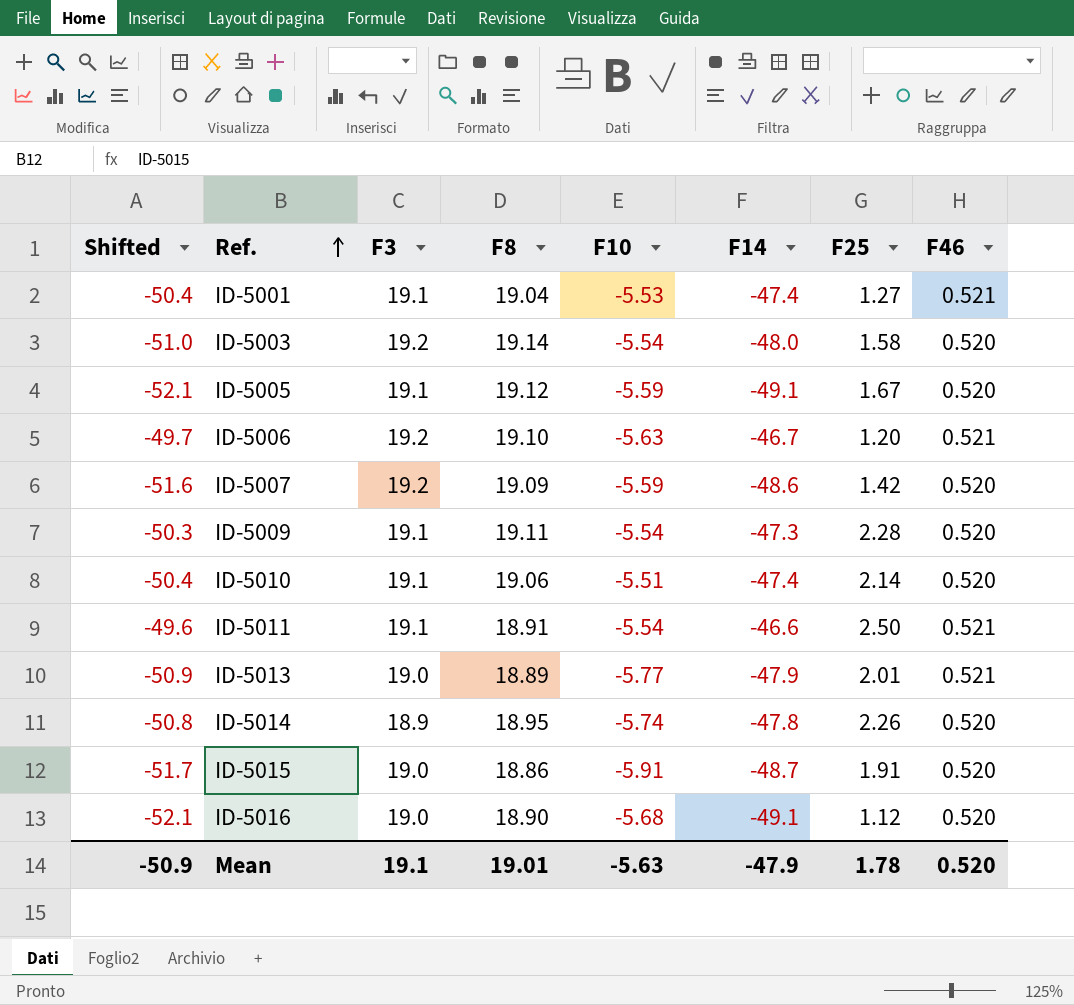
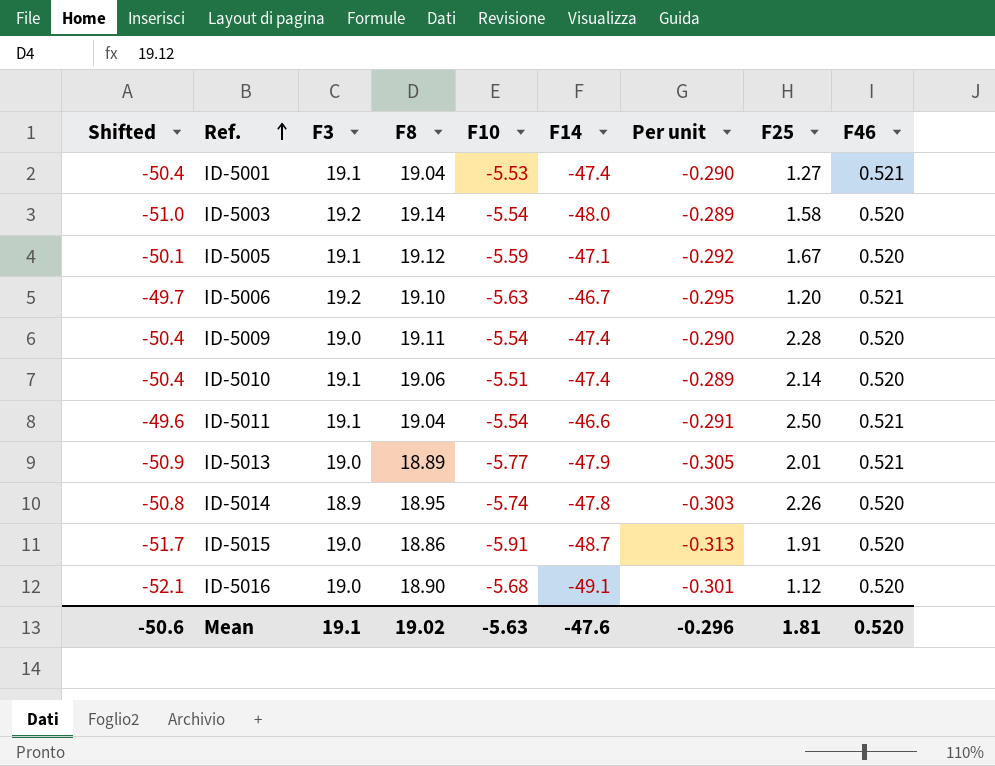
column Per unit | formula: none -> [F10] / [F8]
row ID-5007: -51.6 | 19.2 | 19.09 | -5.59 | -48.6 | 1.42 | 0.520 -> none
ID-5005 | Shifted: -52.1 -> -50.1
ID-5005 | F14: -49.1 -> -47.1
ID-5009 | Shifted: -50.3 -> -50.4
ID-5009 | F3: 19.1 -> 19.0
ID-5009 | F14: -47.3 -> -47.4
ID-5011 | F8: 18.91 -> 19.04
Mean | Shifted: -50.9 -> -50.6
Mean | F8: 19.01 -> 19.02
Mean | F14: -47.9 -> -47.6
Mean | F25: 1.78 -> 1.81

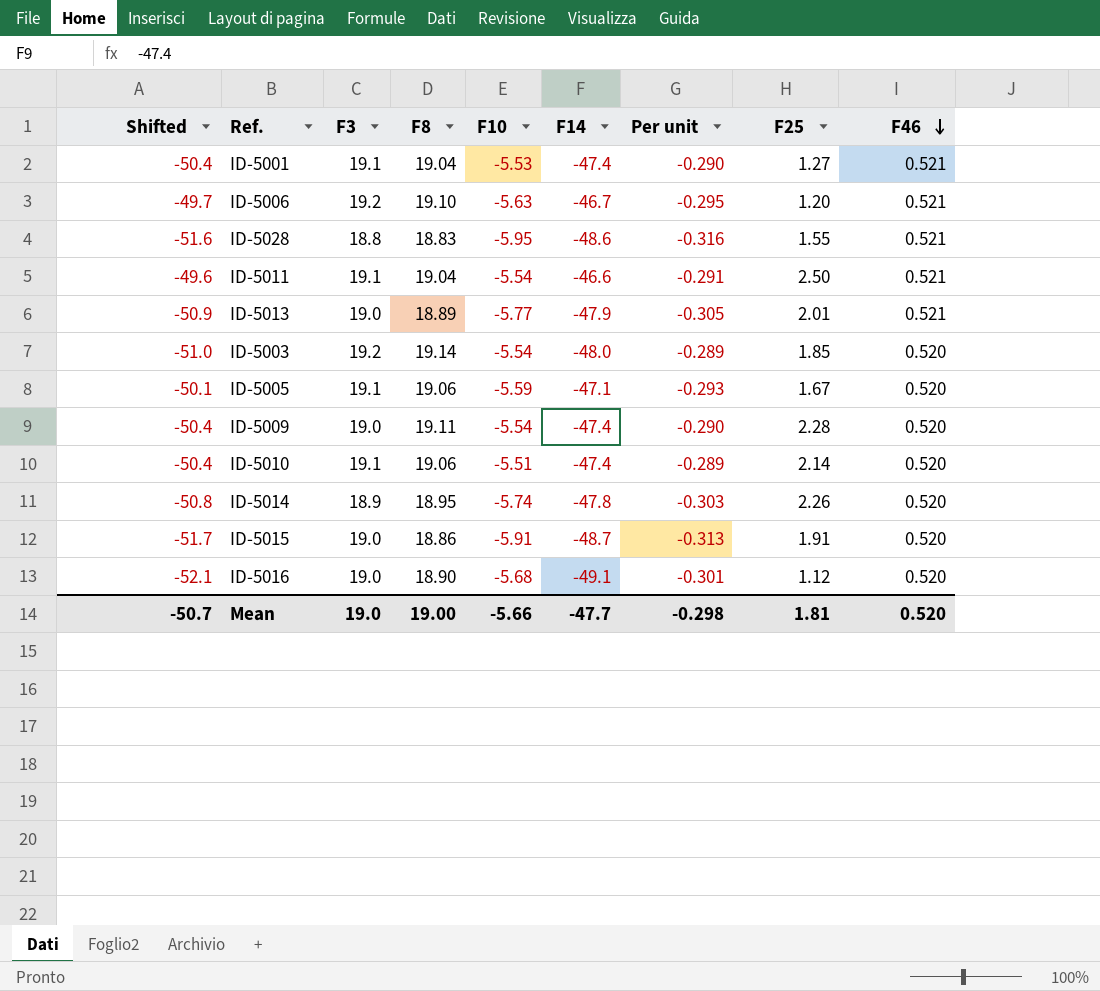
row order: Ref. ascending -> F46 descending
row ID-5028: none -> -51.6 | 18.8 | 18.83 | -5.95 | -48.6 | -0.316 | 1.55 | 0.521
ID-5003 | F25: 1.58 -> 1.85
ID-5005 | F8: 19.12 -> 19.06
ID-5005 | Per unit: -0.292 -> -0.293
Mean | Shifted: -50.6 -> -50.7
Mean | F3: 19.1 -> 19.0
Mean | F8: 19.02 -> 19.00
Mean | F10: -5.63 -> -5.66
Mean | F14: -47.6 -> -47.7
Mean | Per unit: -0.296 -> -0.298

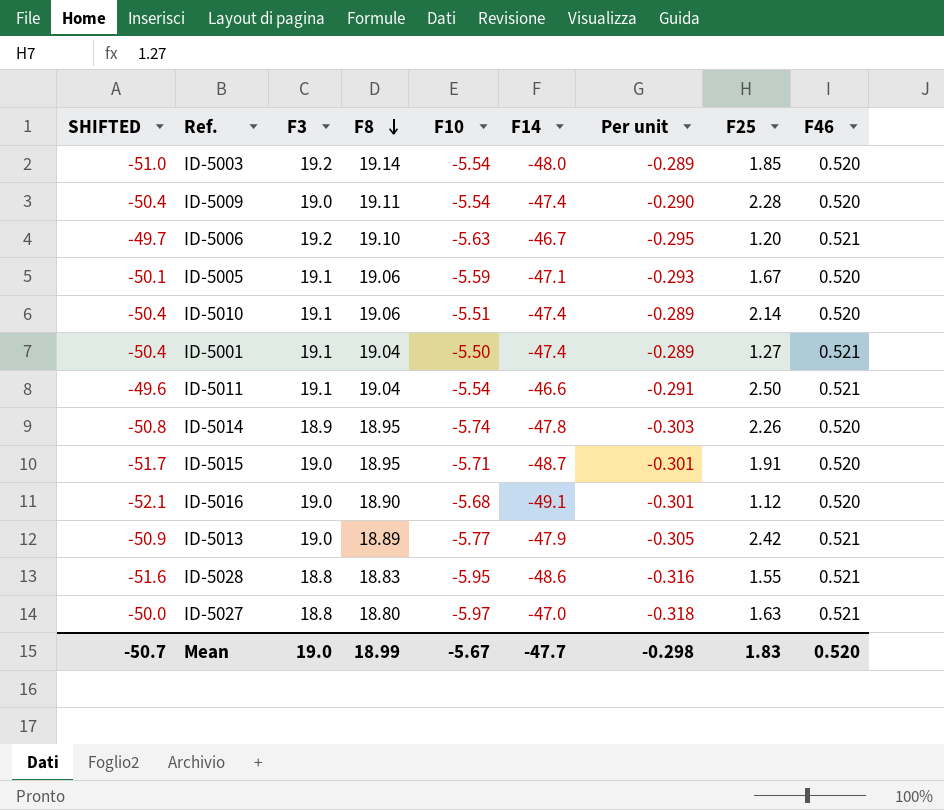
row order: F46 descending -> F8 descending
column name: Shifted -> SHIFTED
ID-5001 | F10: -5.53 -> -5.50
ID-5001 | Per unit: -0.290 -> -0.289
ID-5015 | F8: 18.86 -> 18.95
ID-5015 | F10: -5.91 -> -5.71
ID-5015 | Per unit: -0.313 -> -0.301
ID-5013 | F25: 2.01 -> 2.42
row ID-5027: none -> -50.0 | 18.8 | 18.80 | -5.97 | -47.0 | -0.318 | 1.63 | 0.521
Mean | F8: 19.00 -> 18.99
Mean | F10: -5.66 -> -5.67
Mean | F25: 1.81 -> 1.83

